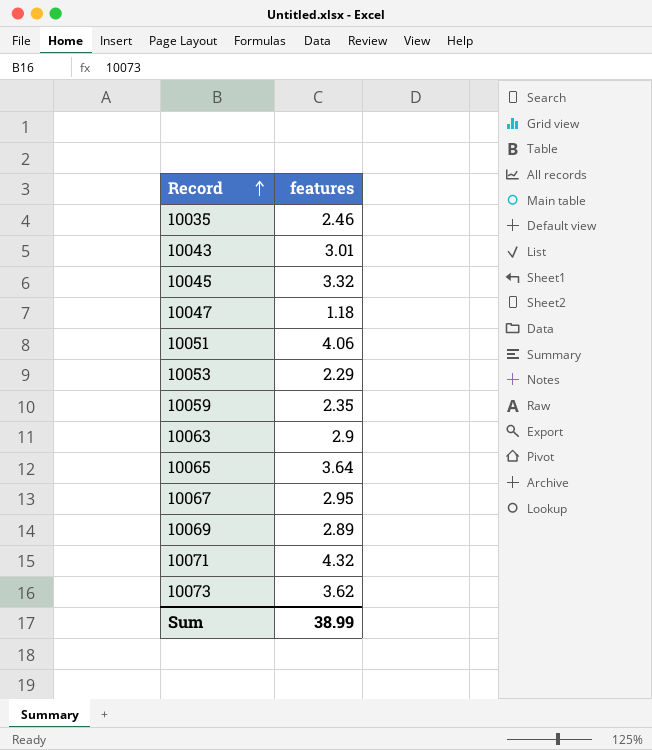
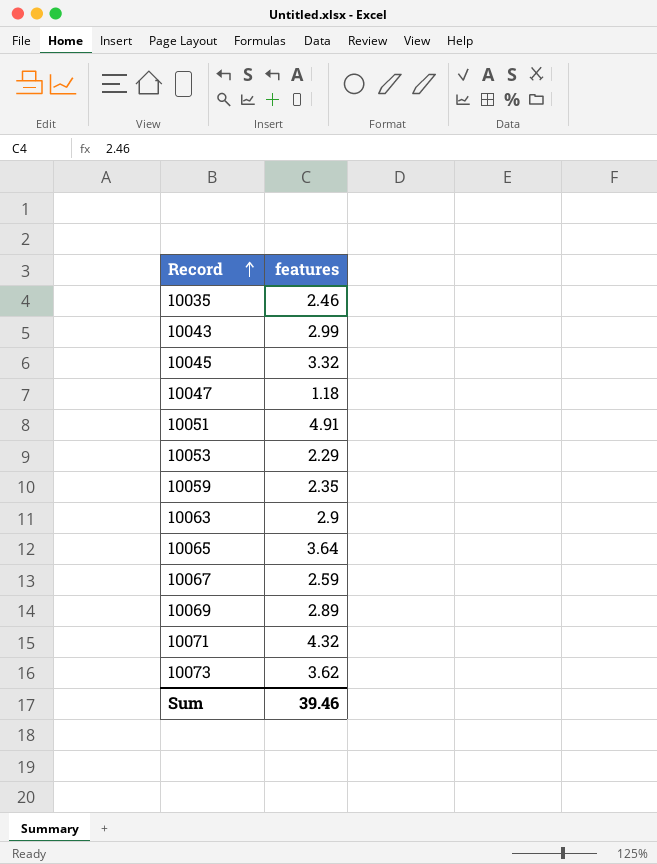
10043 | features: 3.01 -> 2.99
10051 | features: 4.06 -> 4.91
10067 | features: 2.95 -> 2.59
Sum | features: 38.99 -> 39.46

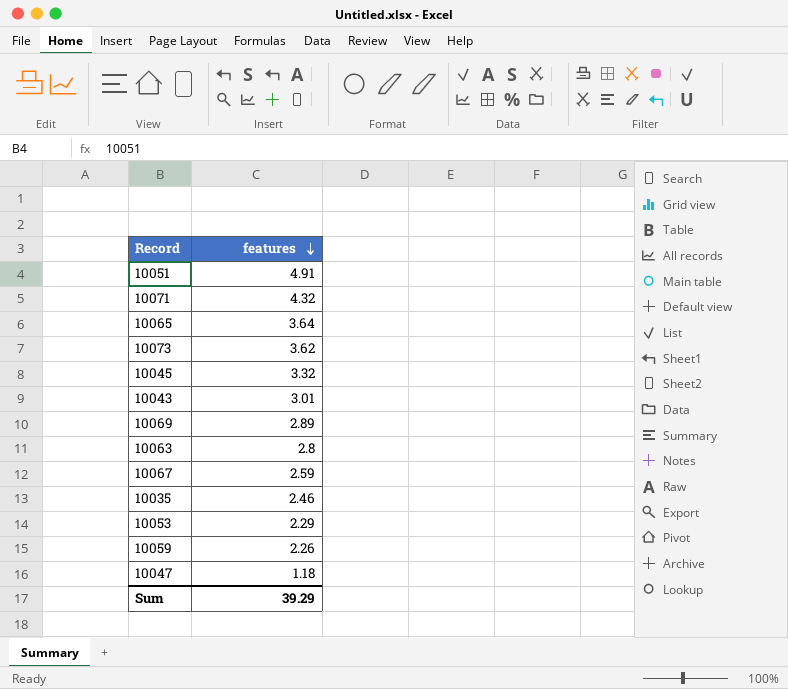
row order: Record ascending -> features descending
10043 | features: 2.99 -> 3.01
10063 | features: 2.9 -> 2.8
10059 | features: 2.35 -> 2.26
Sum | features: 39.46 -> 39.29

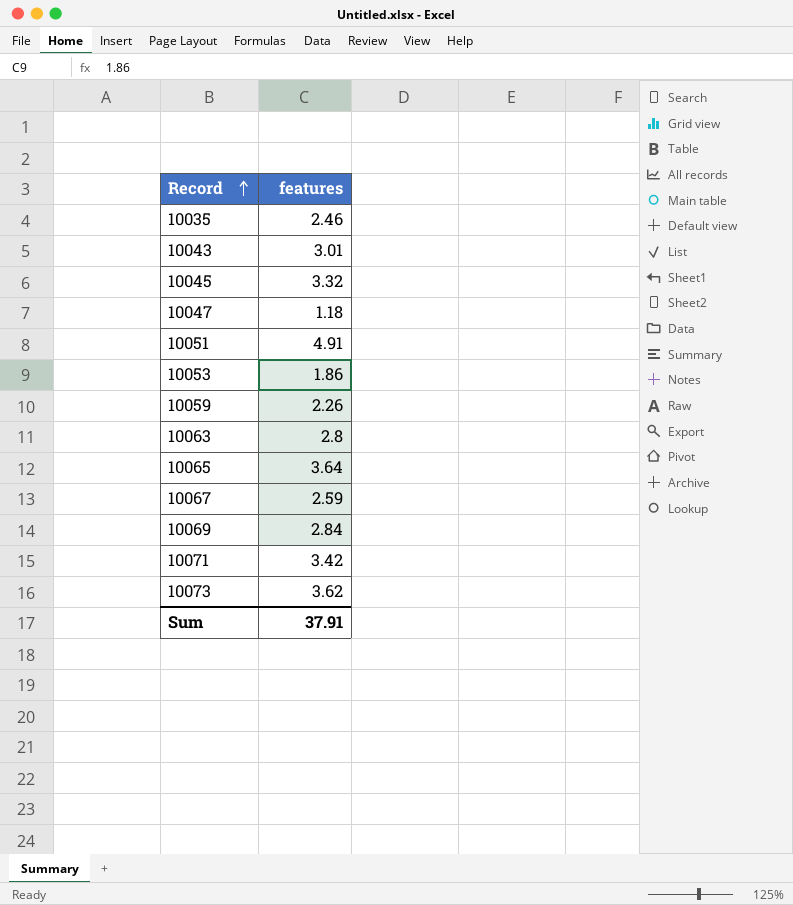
row order: features descending -> Record ascending
10053 | features: 2.29 -> 1.86
10069 | features: 2.89 -> 2.84
10071 | features: 4.32 -> 3.42
Sum | features: 39.29 -> 37.91

